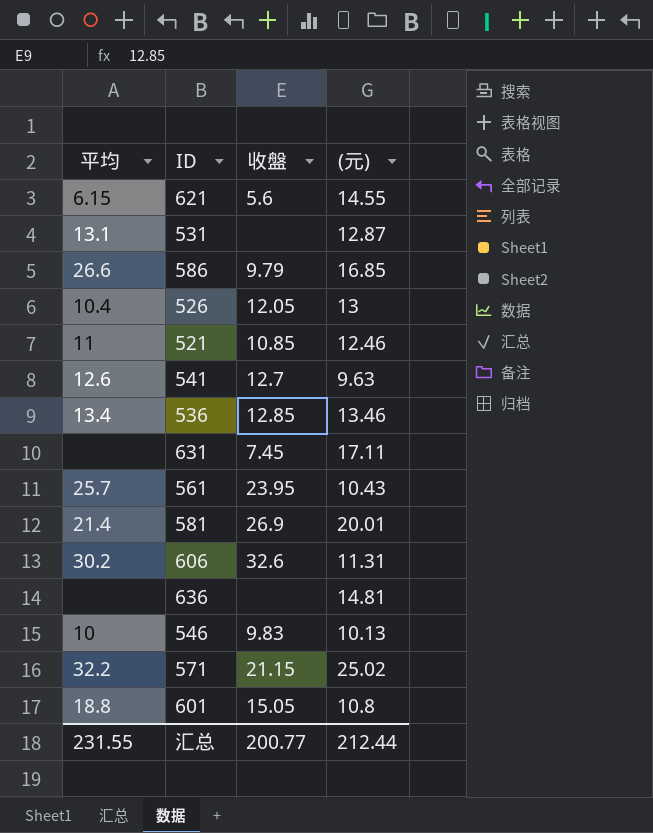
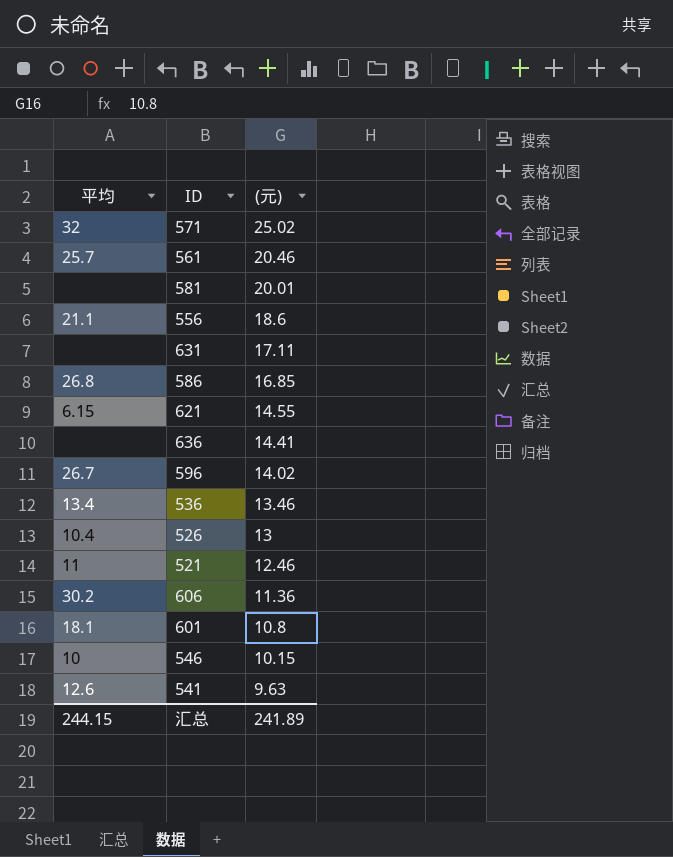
row order: none -> (元) descending
column 收盤 | position: 3 -> none
row 531: 13.1 | none | 12.87 -> none
571 | 平均: 32.2 -> 32
561 | (元): 10.43 -> 20.46
581 | 平均: 21.4 -> none
row 556: none -> 21.1 | 18.6
586 | 平均: 26.6 -> 26.8
636 | (元): 14.81 -> 14.41
row 596: none -> 26.7 | 14.02
606 | (元): 11.31 -> 11.36
601 | 平均: 18.8 -> 18.1
546 | (元): 10.13 -> 10.15
汇总 | 平均: 231.55 -> 244.15
汇总 | (元): 212.44 -> 241.89

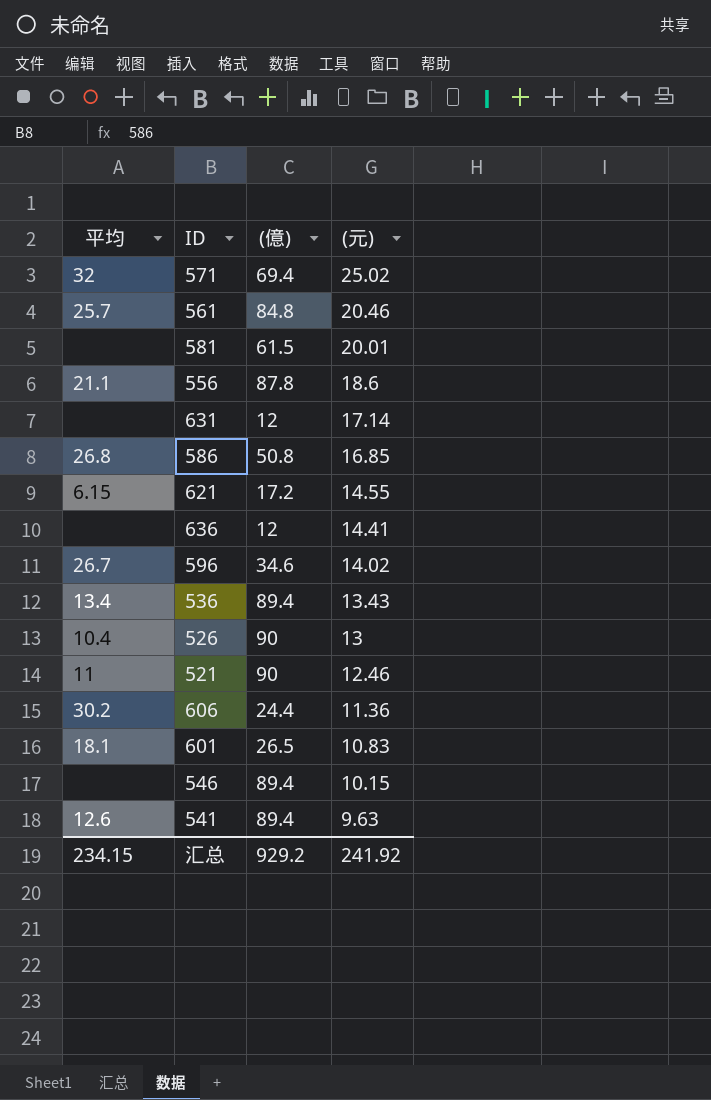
column (億) | position: none -> 3
631 | (元): 17.11 -> 17.14
536 | (元): 13.46 -> 13.43
601 | (元): 10.8 -> 10.83
546 | 平均: 10 -> none
汇总 | 平均: 244.15 -> 234.15
汇总 | (元): 241.89 -> 241.92

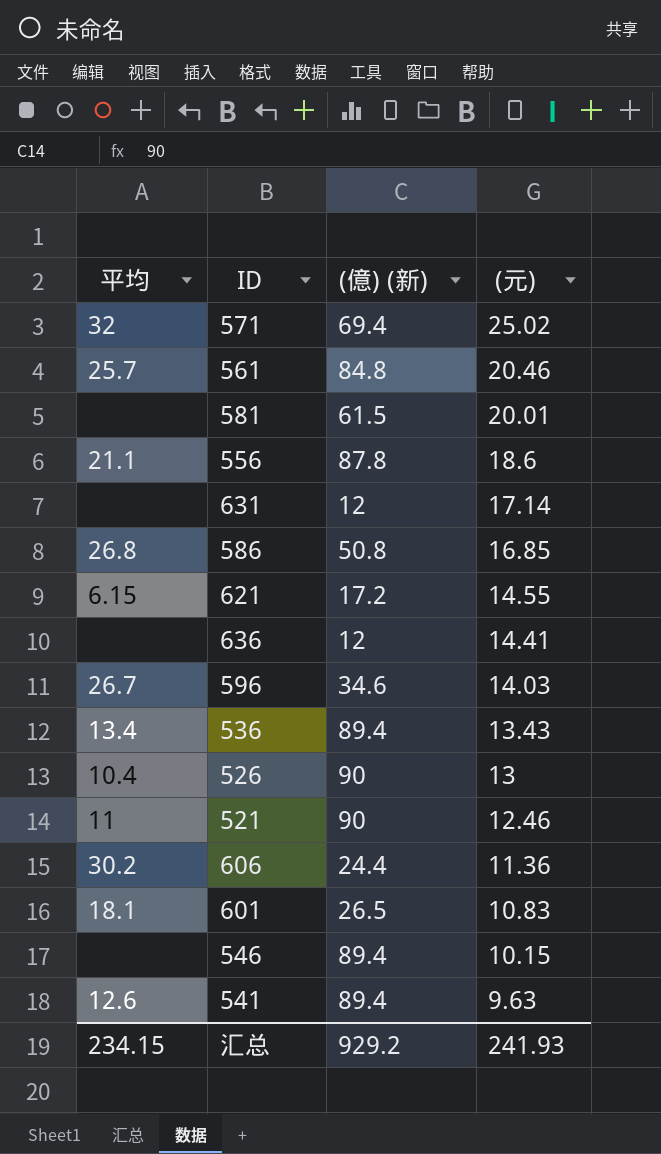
column name: (億) -> (億) (新)
596 | (元): 14.02 -> 14.03
汇总 | (元): 241.92 -> 241.93

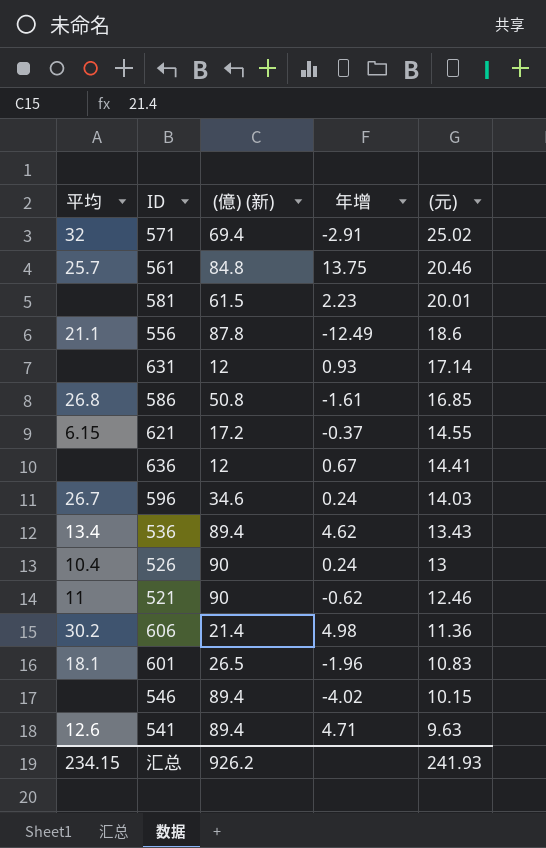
column 年增 | position: none -> 4
606 | (億) (新): 24.4 -> 21.4
汇总 | (億) (新): 929.2 -> 926.2

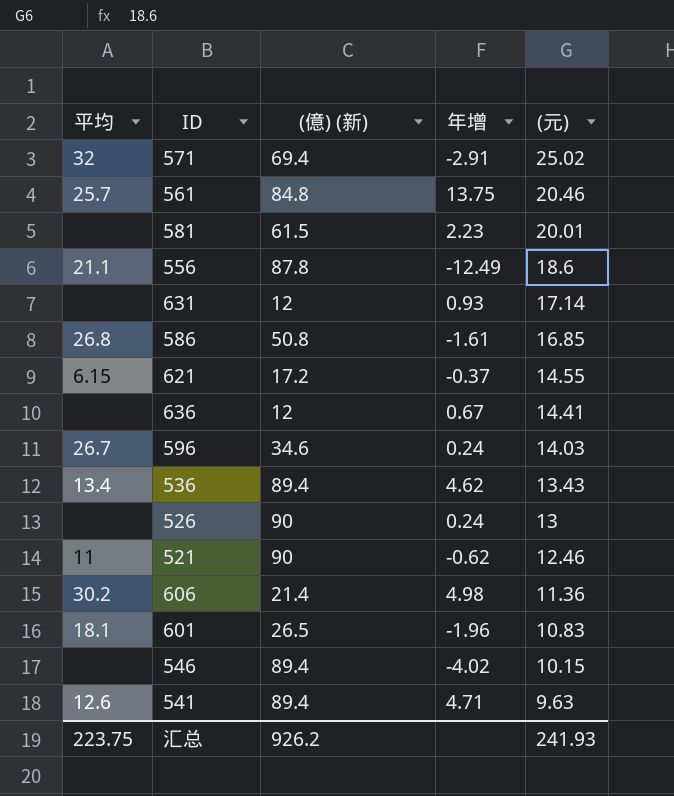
526 | 平均: 10.4 -> none
汇总 | 平均: 234.15 -> 223.75

